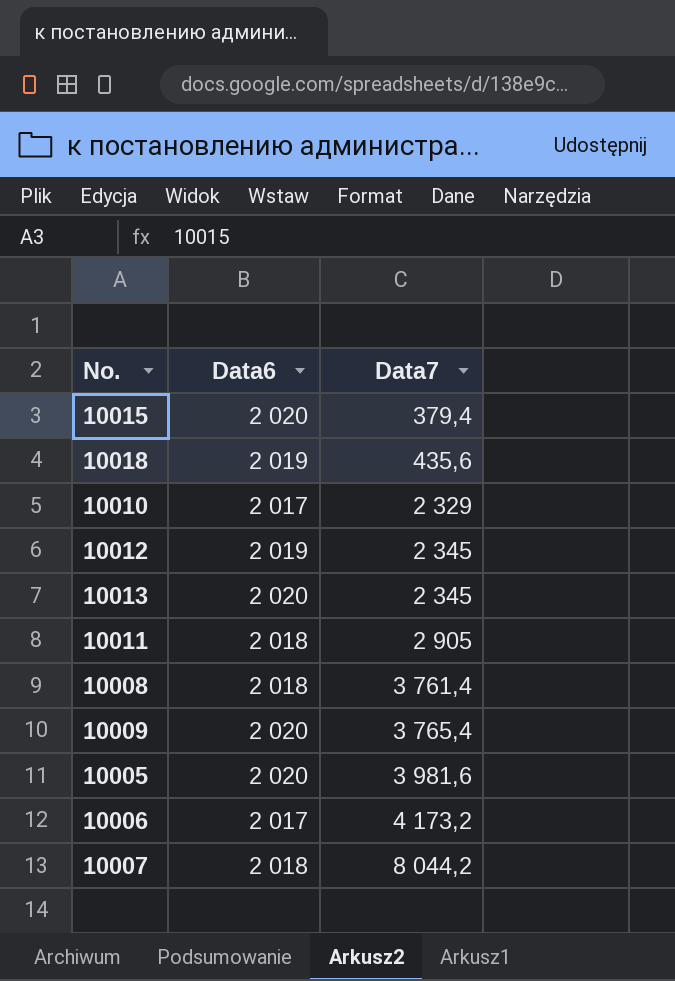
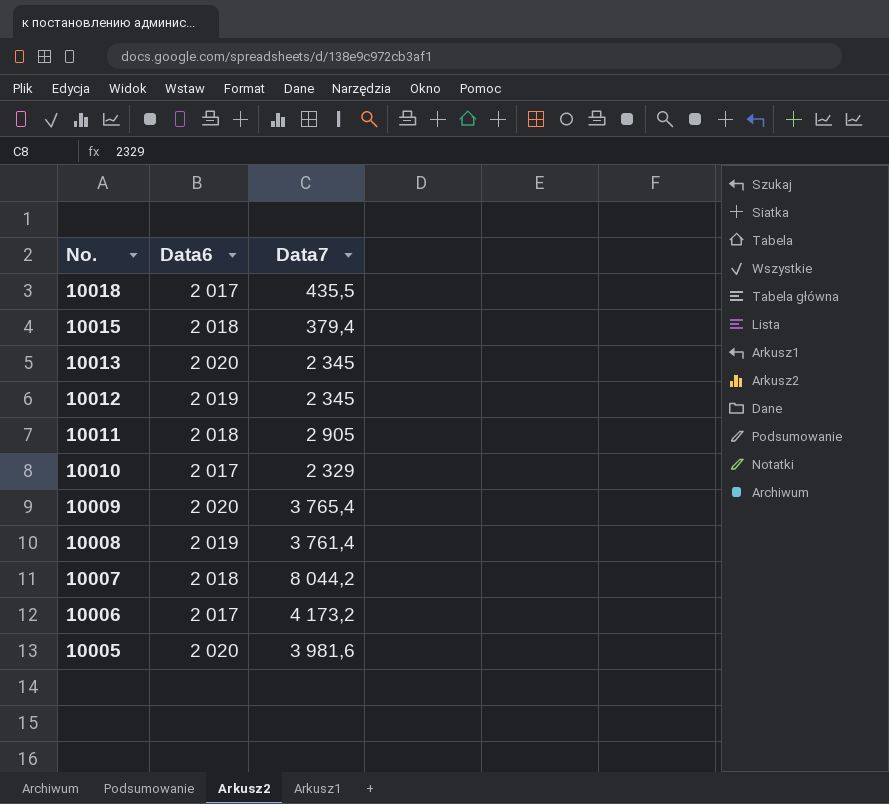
row order: Data7 ascending -> No. descending
10018 | Data6: 2 019 -> 2 017
10018 | Data7: 435,6 -> 435,5
10015 | Data6: 2 020 -> 2 018
10008 | Data6: 2 018 -> 2 019

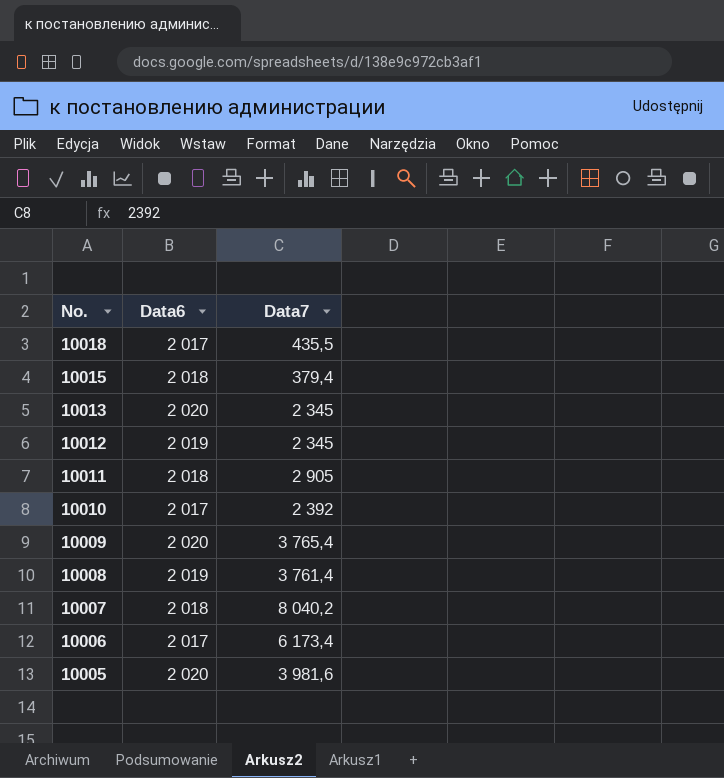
10010 | Data7: 2 329 -> 2 392
10007 | Data7: 8 044,2 -> 8 040,2
10006 | Data7: 4 173,2 -> 6 173,4

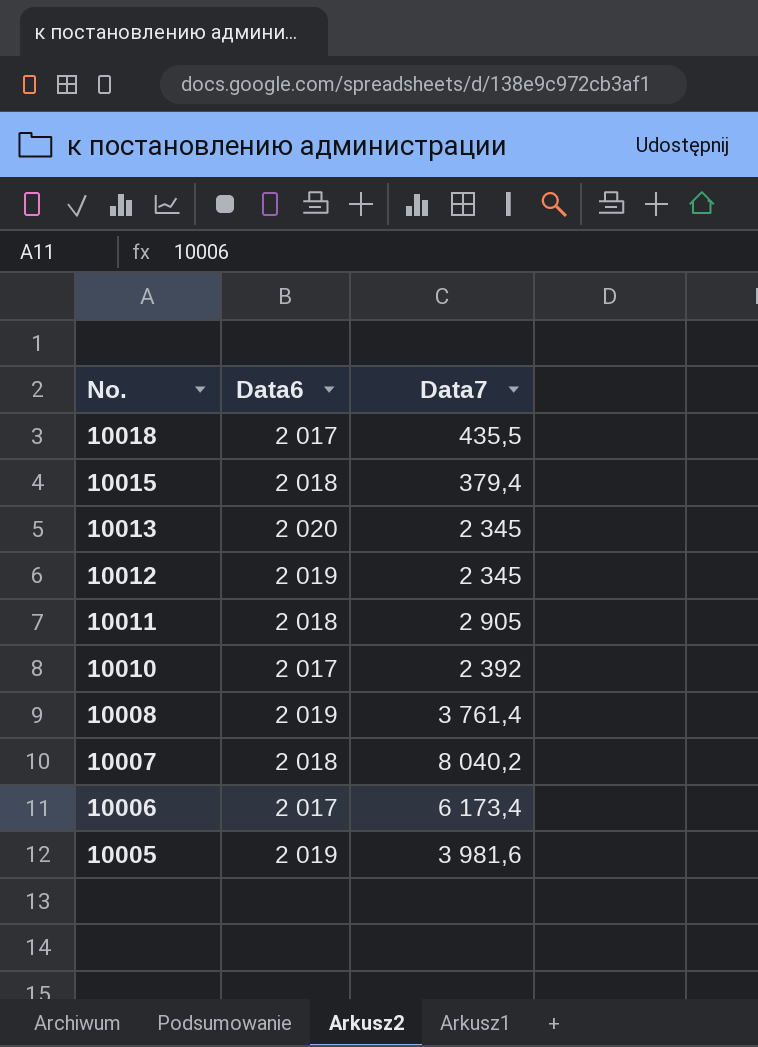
row 10009: 2 020 | 3 765,4 -> none
10005 | Data6: 2 020 -> 2 019

